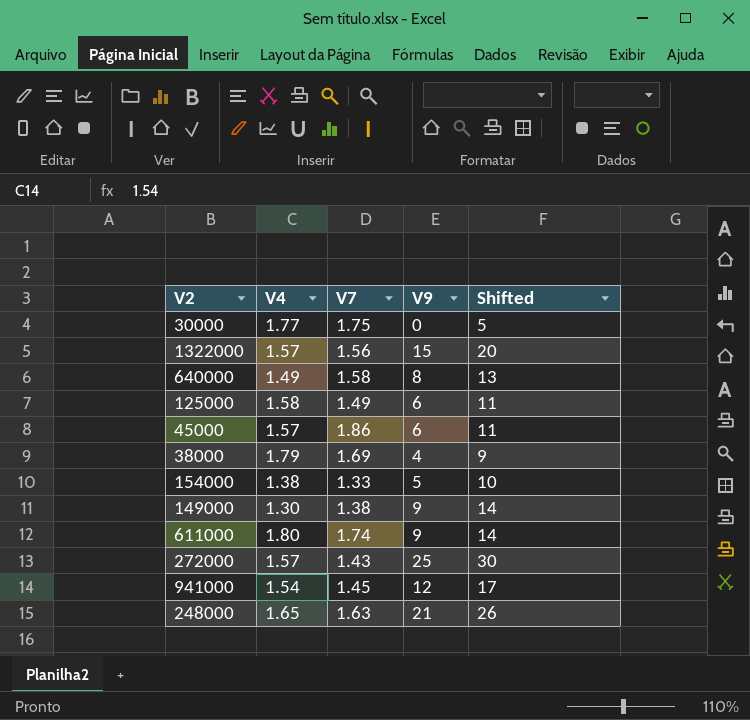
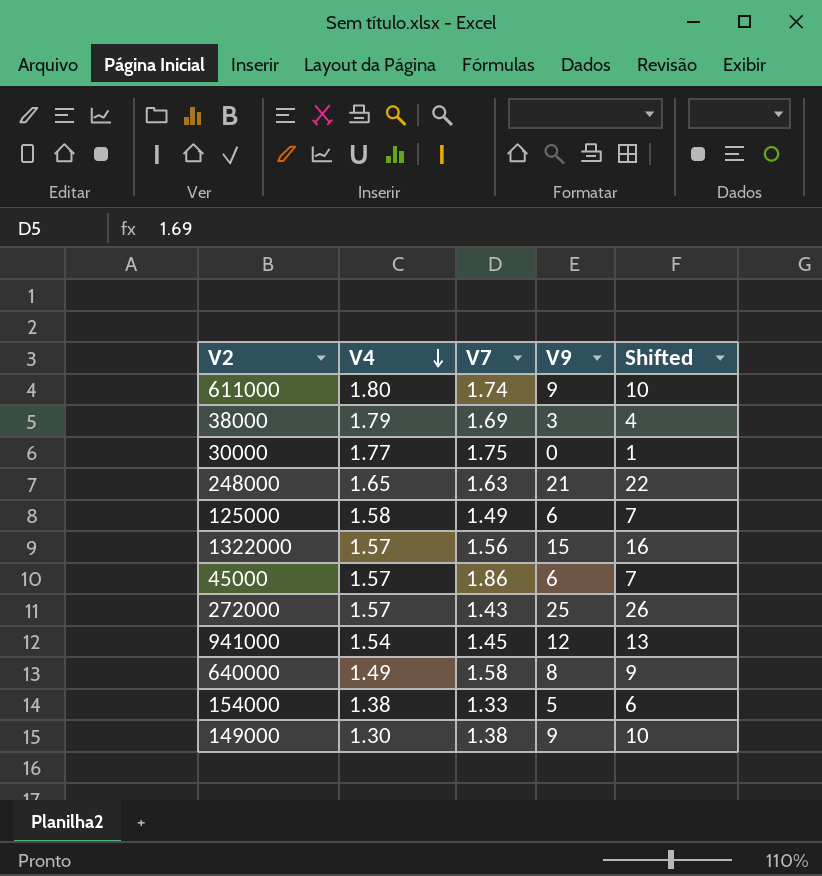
row order: none -> V4 descending
column Shifted | formula: [V9] + 5 -> [V9] + 1
38000 | V9: 4 -> 3

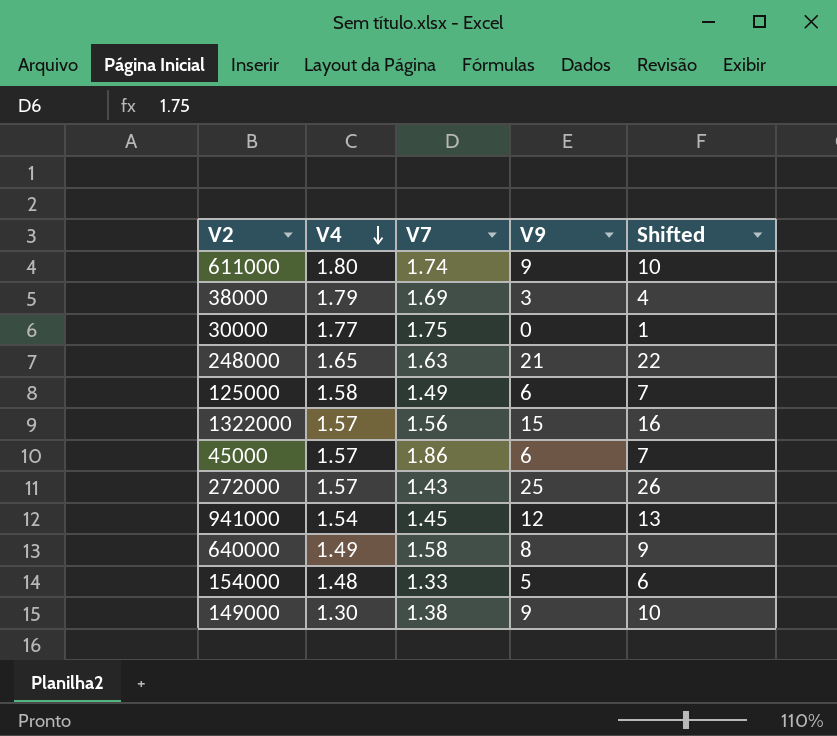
154000 | V4: 1.38 -> 1.48

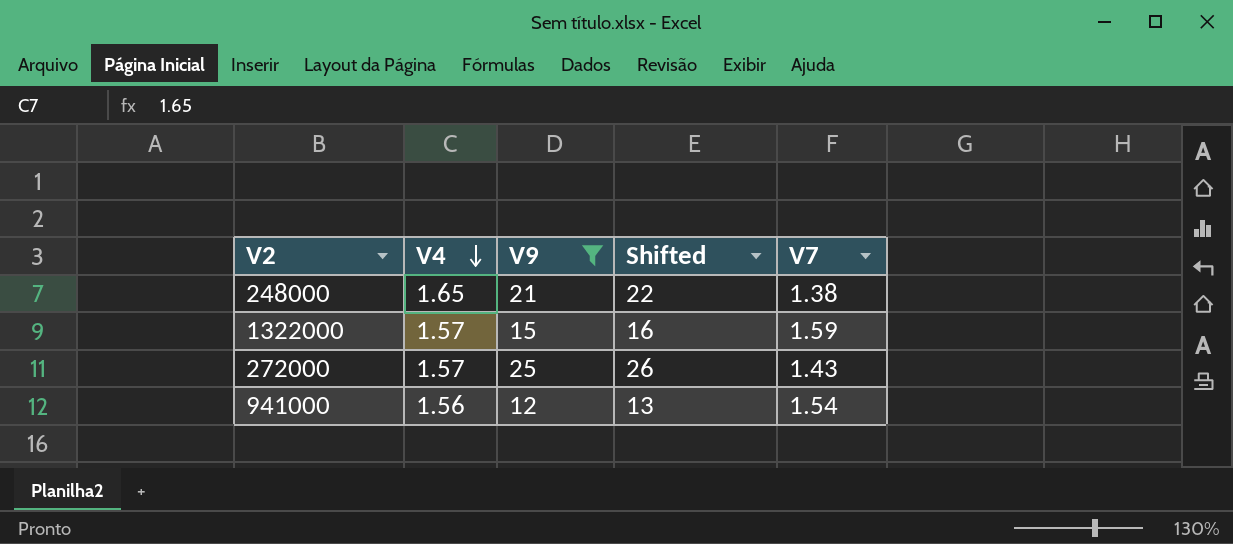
filter: none -> V9 >= 12
column V7 | position: 3 -> 5
248000 | V7: 1.63 -> 1.38
1322000 | V7: 1.56 -> 1.59
941000 | V4: 1.54 -> 1.56
941000 | V7: 1.45 -> 1.54

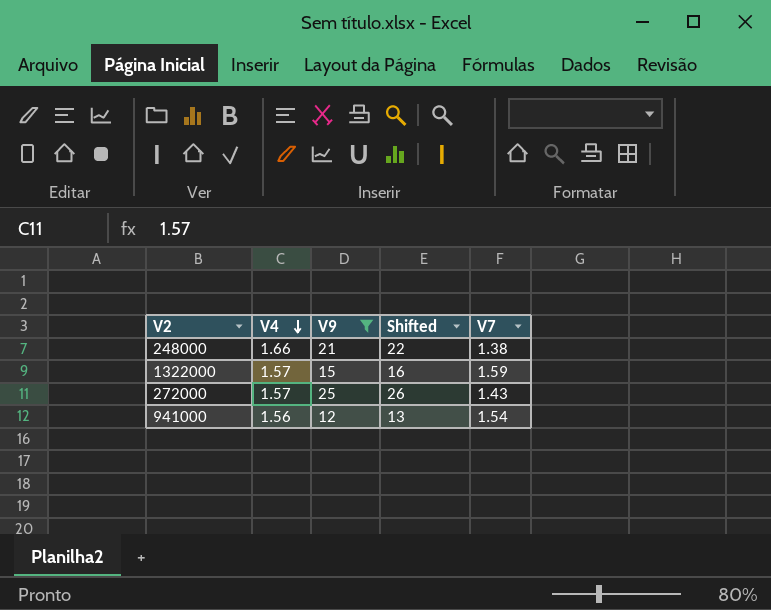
248000 | V4: 1.65 -> 1.66

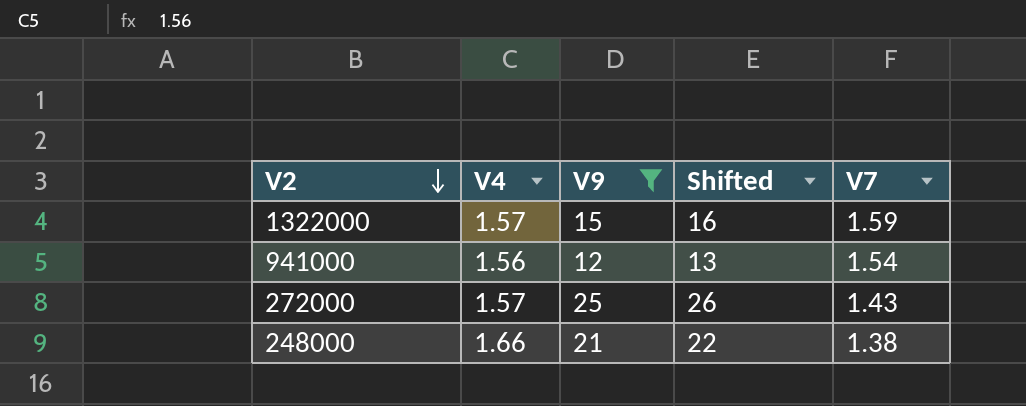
row order: V4 descending -> V2 descending

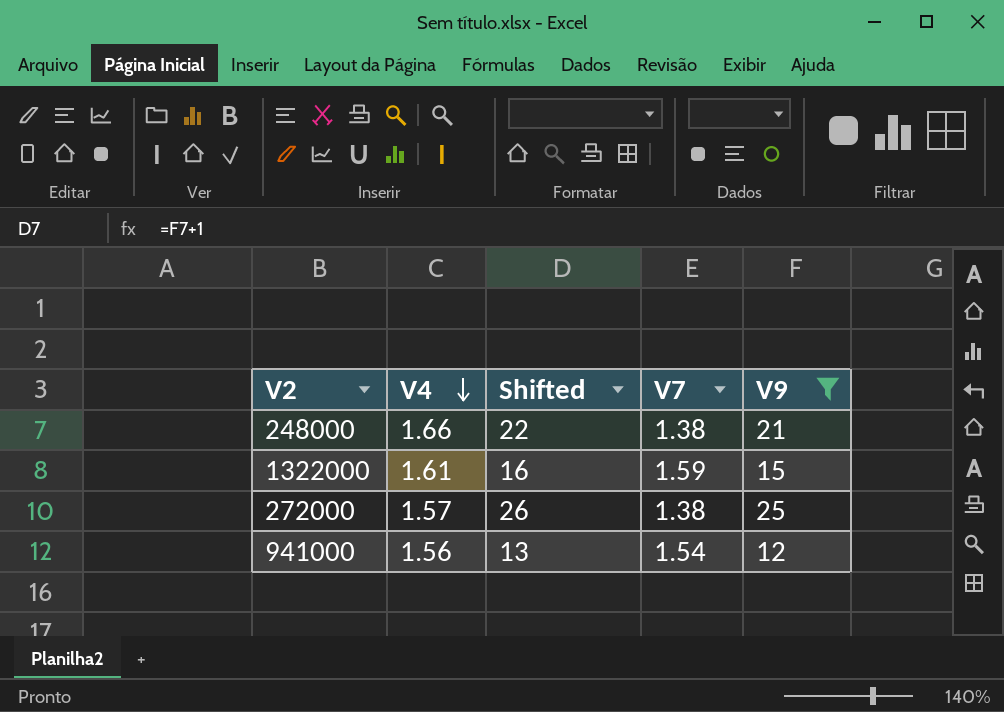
row order: V2 descending -> V4 descending
column V9 | position: 3 -> 5
1322000 | V4: 1.57 -> 1.61
272000 | V7: 1.43 -> 1.38

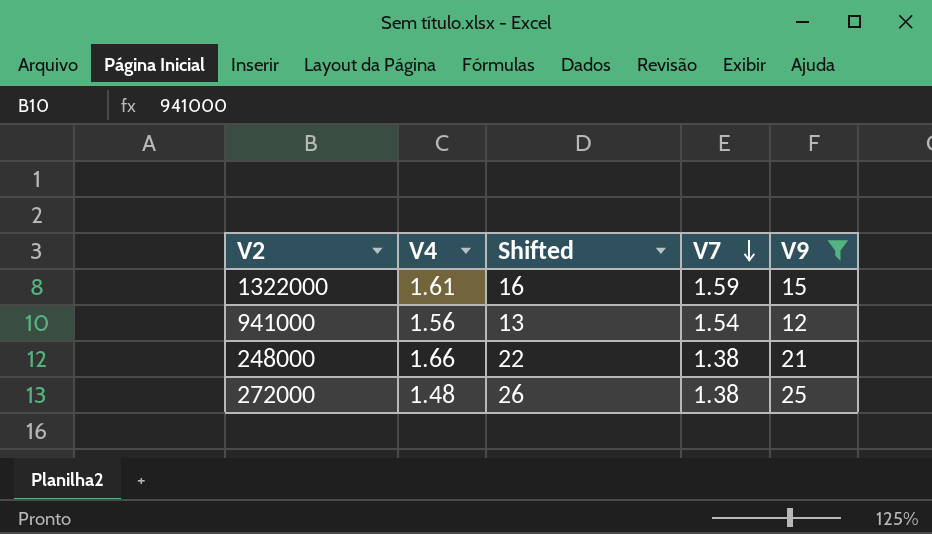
row order: V4 descending -> V7 descending
272000 | V4: 1.57 -> 1.48

